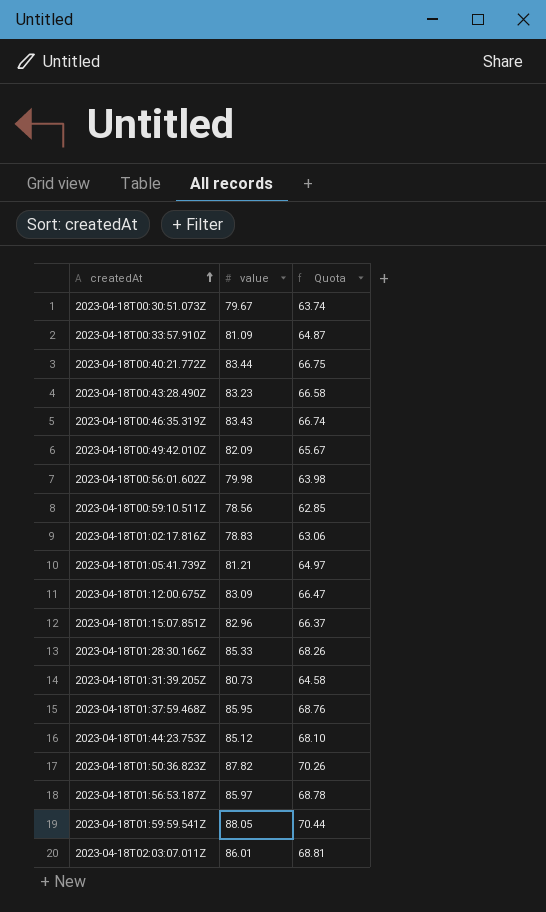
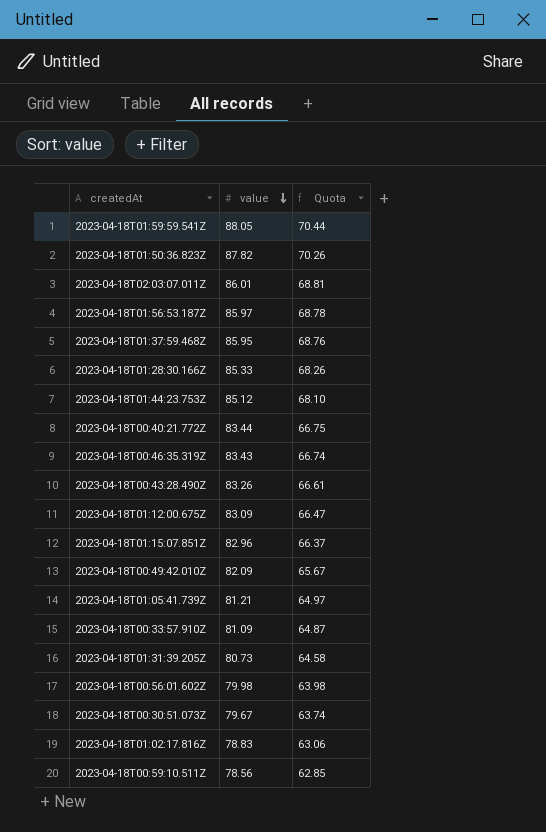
row order: createdAt ascending -> value descending
2023-04-18T00:43:28.490Z | value: 83.23 -> 83.26
2023-04-18T00:43:28.490Z | Quota: 66.58 -> 66.61

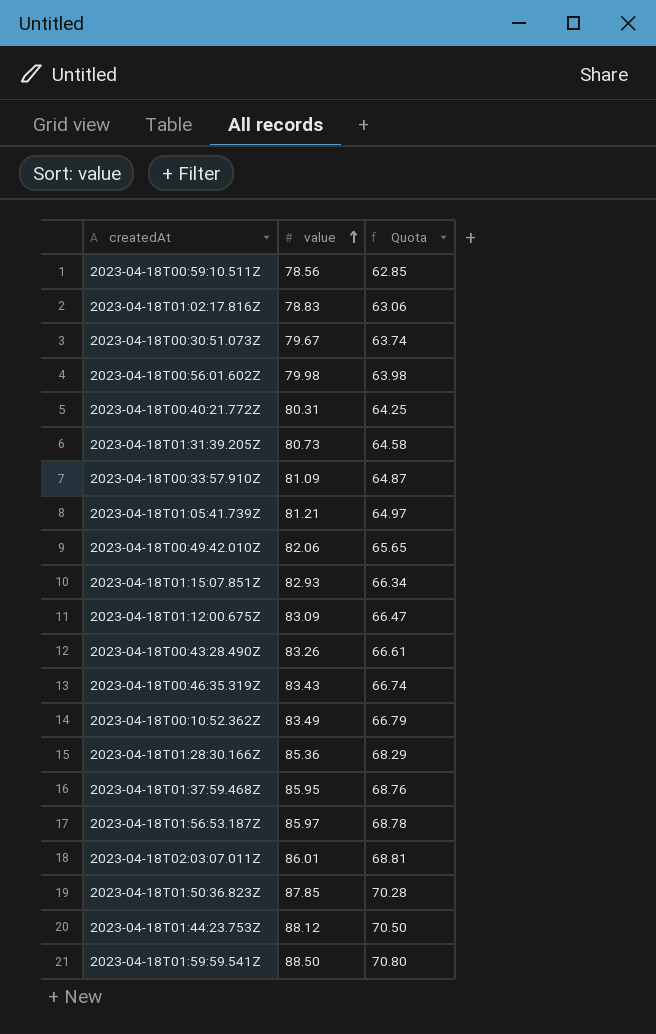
row order: value descending -> value ascending
2023-04-18T00:40:21.772Z | value: 83.44 -> 80.31
2023-04-18T00:40:21.772Z | Quota: 66.75 -> 64.25
2023-04-18T00:49:42.010Z | value: 82.09 -> 82.06
2023-04-18T00:49:42.010Z | Quota: 65.67 -> 65.65
2023-04-18T01:15:07.851Z | value: 82.96 -> 82.93
2023-04-18T01:15:07.851Z | Quota: 66.37 -> 66.34
row 2023-04-18T00:10:52.362Z: none -> 83.49 | 66.79
2023-04-18T01:28:30.166Z | value: 85.33 -> 85.36
2023-04-18T01:28:30.166Z | Quota: 68.26 -> 68.29
2023-04-18T01:50:36.823Z | value: 87.82 -> 87.85
2023-04-18T01:50:36.823Z | Quota: 70.26 -> 70.28
2023-04-18T01:44:23.753Z | value: 85.12 -> 88.12
2023-04-18T01:44:23.753Z | Quota: 68.10 -> 70.50
2023-04-18T01:59:59.541Z | value: 88.05 -> 88.50
2023-04-18T01:59:59.541Z | Quota: 70.44 -> 70.80

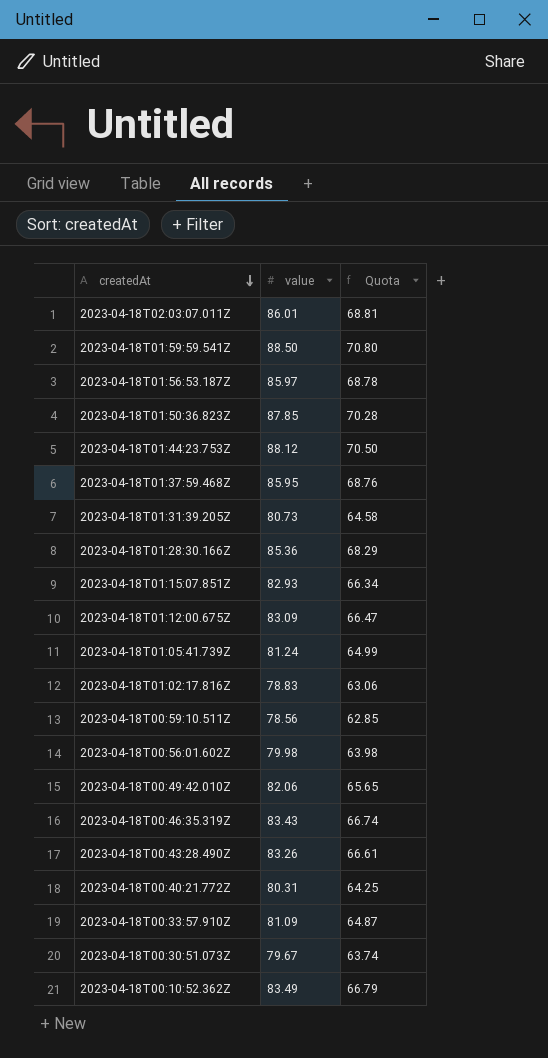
row order: value ascending -> createdAt descending
2023-04-18T01:05:41.739Z | value: 81.21 -> 81.24
2023-04-18T01:05:41.739Z | Quota: 64.97 -> 64.99

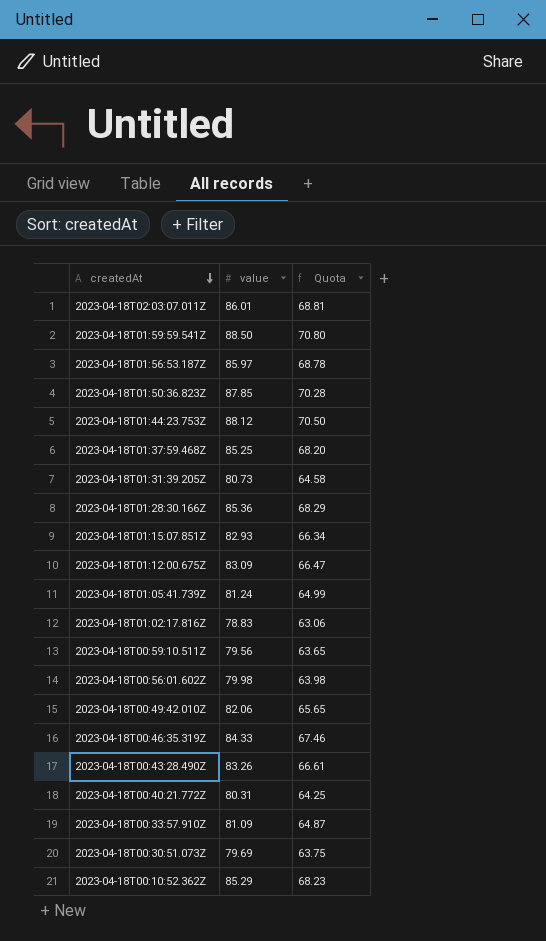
2023-04-18T01:37:59.468Z | value: 85.95 -> 85.25
2023-04-18T01:37:59.468Z | Quota: 68.76 -> 68.20
2023-04-18T00:59:10.511Z | value: 78.56 -> 79.56
2023-04-18T00:59:10.511Z | Quota: 62.85 -> 63.65
2023-04-18T00:46:35.319Z | value: 83.43 -> 84.33
2023-04-18T00:46:35.319Z | Quota: 66.74 -> 67.46
2023-04-18T00:30:51.073Z | value: 79.67 -> 79.69
2023-04-18T00:30:51.073Z | Quota: 63.74 -> 63.75
2023-04-18T00:10:52.362Z | value: 83.49 -> 85.29
2023-04-18T00:10:52.362Z | Quota: 66.79 -> 68.23

